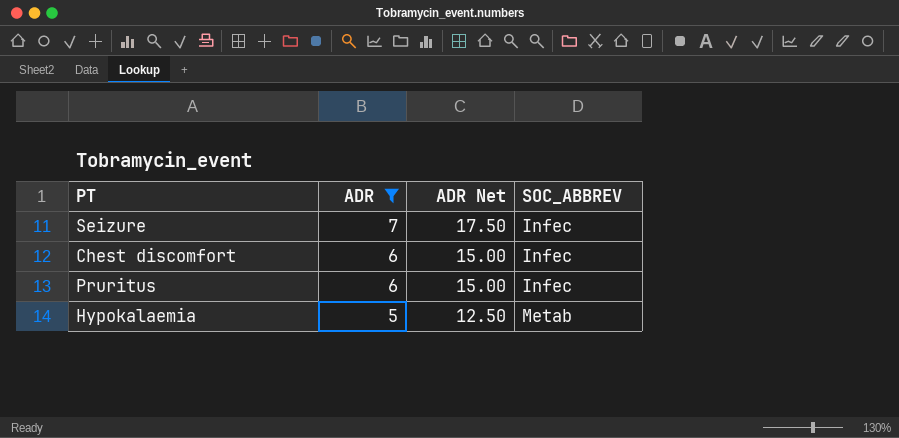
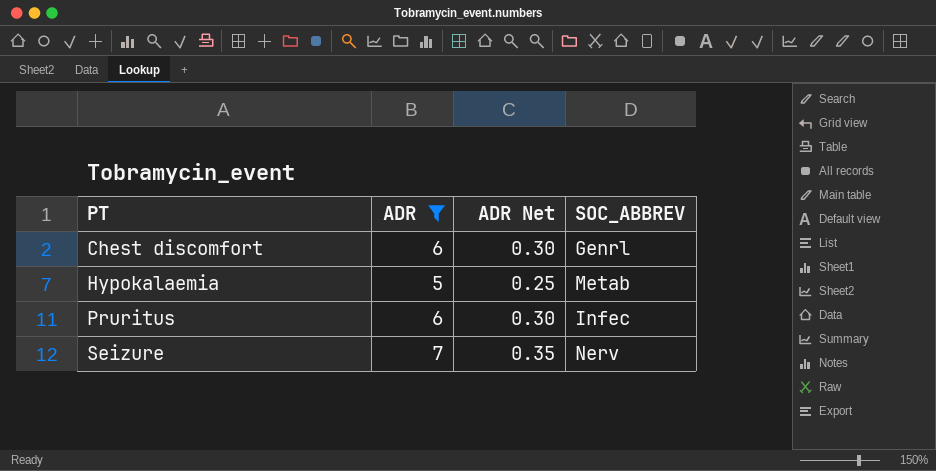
row order: ADR descending -> PT ascending
column ADR Net | formula: [ADR] * 2.5 -> [ADR] * 0.05
Chest discomfort | SOC_ABBREV: Infec -> Genrl
Seizure | SOC_ABBREV: Infec -> Nerv

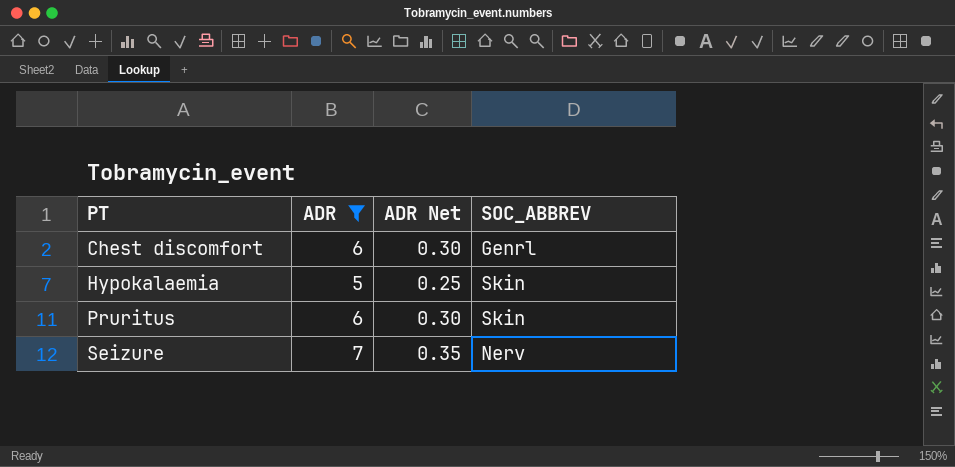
Hypokalaemia | SOC_ABBREV: Metab -> Skin
Pruritus | SOC_ABBREV: Infec -> Skin

